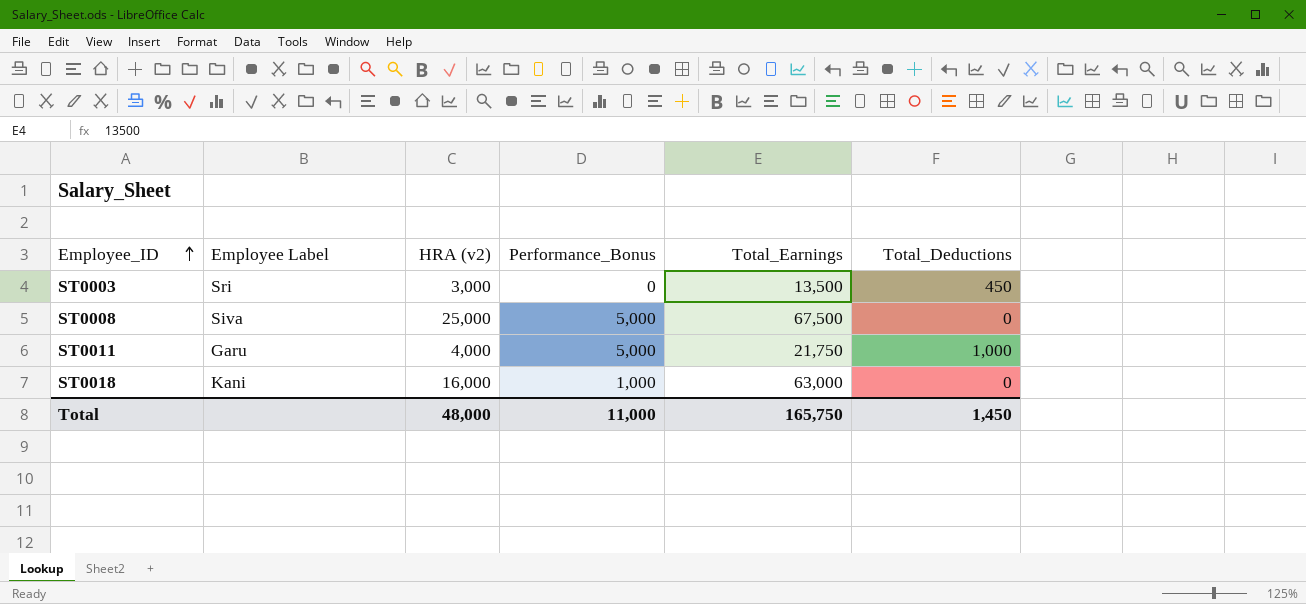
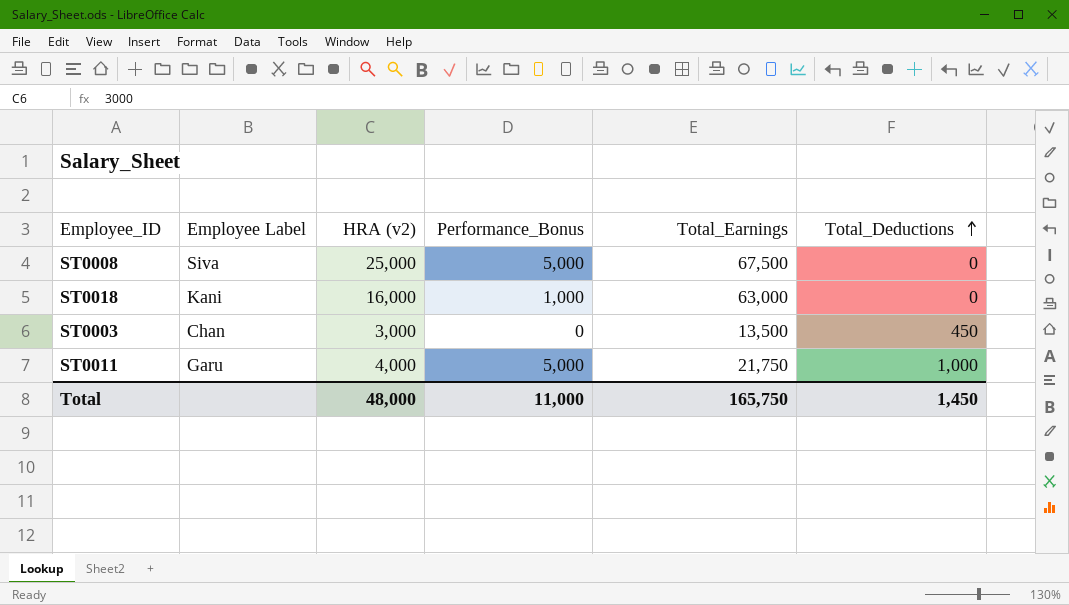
row order: Employee_ID ascending -> Total_Deductions ascending
ST0003 | Employee Label: Sri -> Chan

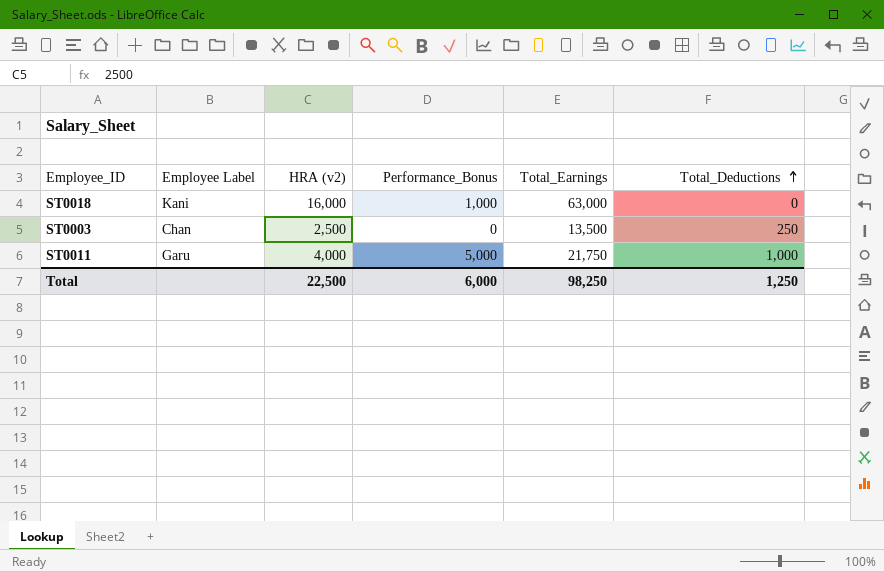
row ST0008: Siva | 25,000 | 5,000 | 67,500 | 0 -> none
ST0003 | HRA (v2): 3,000 -> 2,500
ST0003 | Total_Deductions: 450 -> 250
Total | HRA (v2): 48,000 -> 22,500
Total | Performance_Bonus: 11,000 -> 6,000
Total | Total_Earnings: 165,750 -> 98,250
Total | Total_Deductions: 1,450 -> 1,250

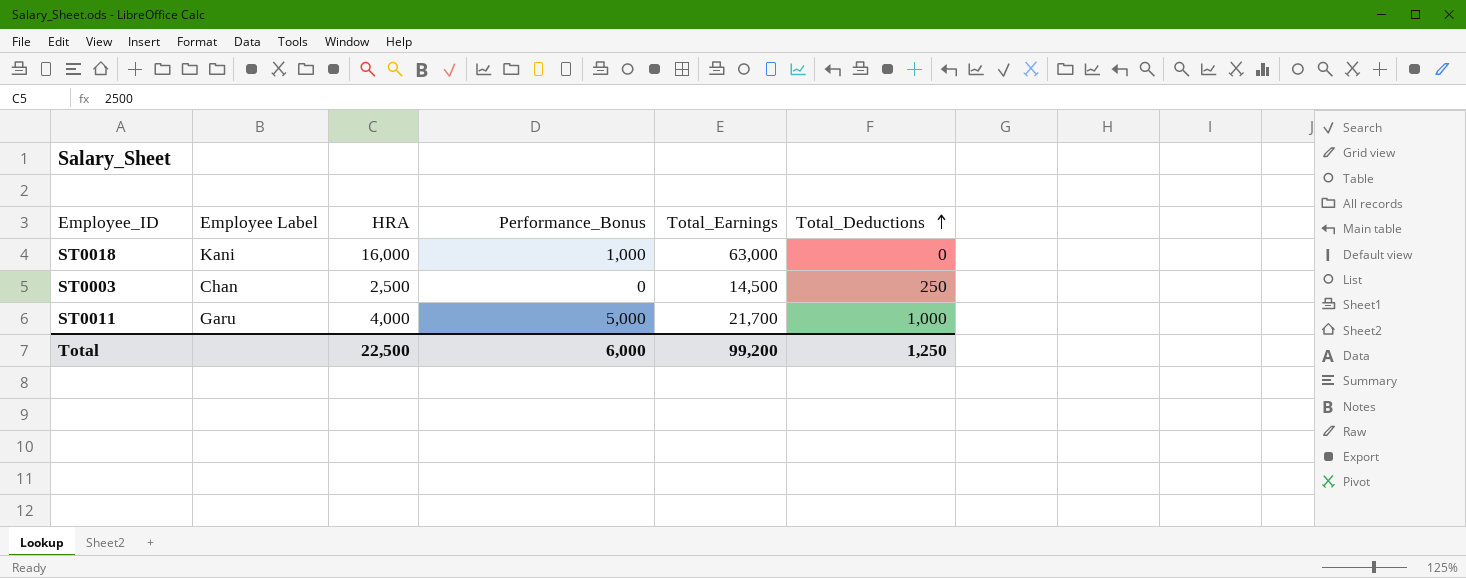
column name: HRA (v2) -> HRA
ST0003 | Total_Earnings: 13,500 -> 14,500
ST0011 | Total_Earnings: 21,750 -> 21,700
Total | Total_Earnings: 98,250 -> 99,200

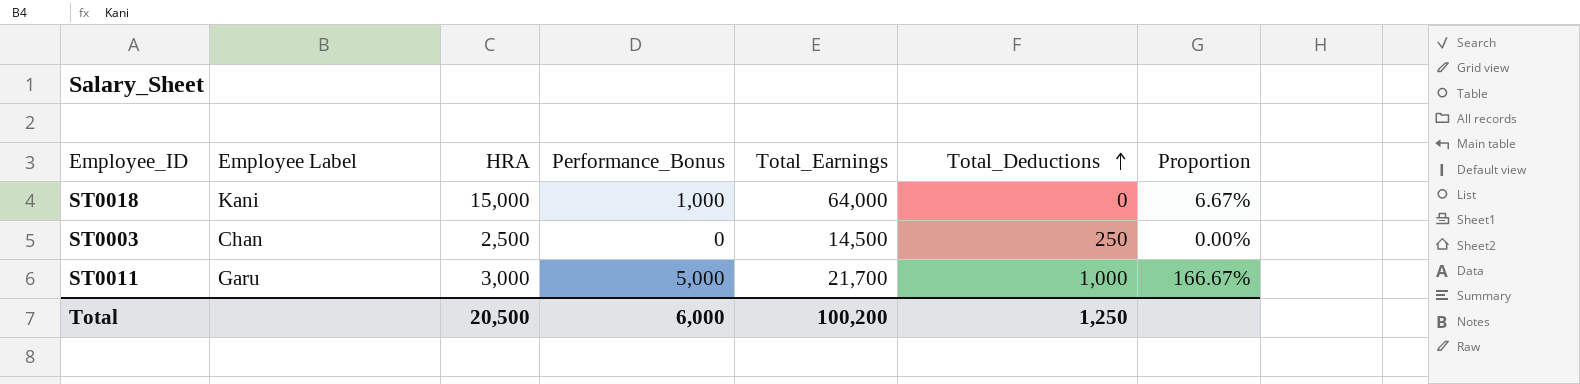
column Proportion | formula: none -> [Performance_Bonus] / [HRA]
ST0018 | HRA: 16,000 -> 15,000
ST0018 | Total_Earnings: 63,000 -> 64,000
ST0011 | HRA: 4,000 -> 3,000
Total | HRA: 22,500 -> 20,500
Total | Total_Earnings: 99,200 -> 100,200

